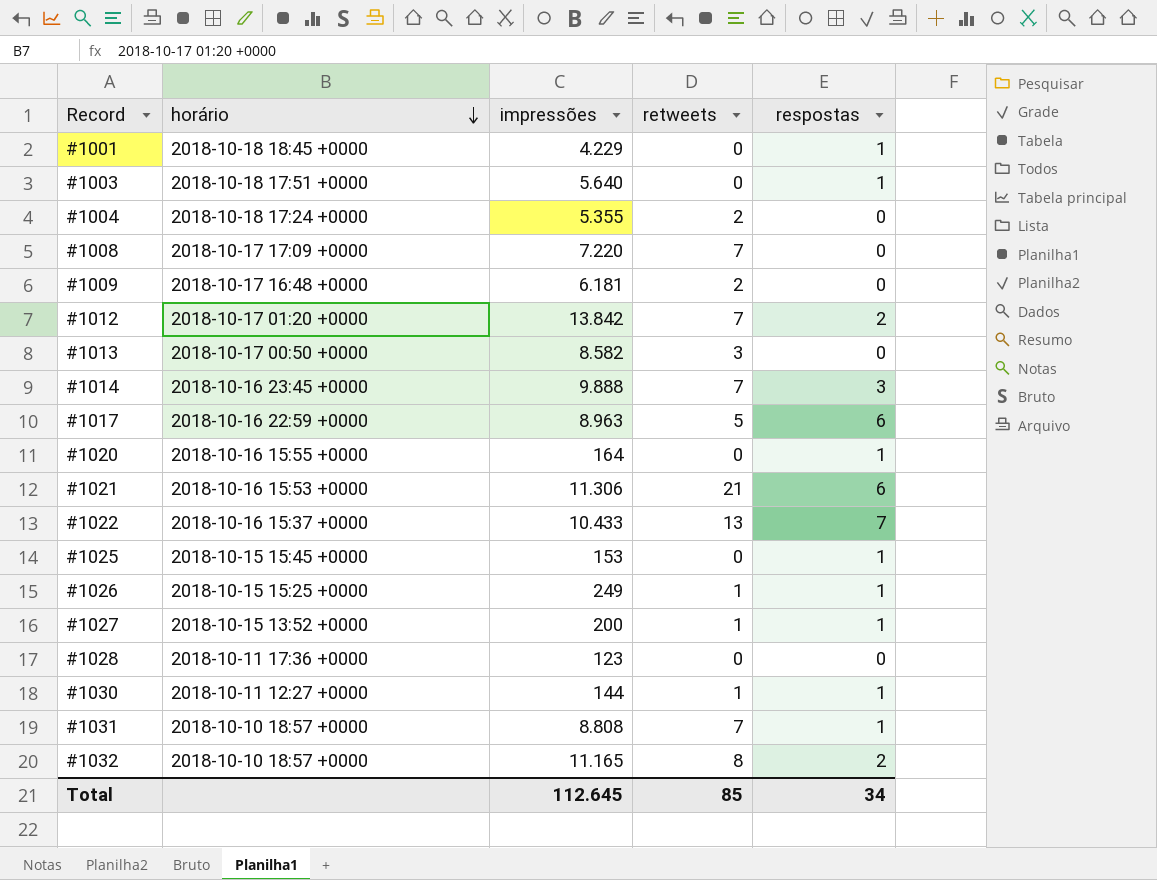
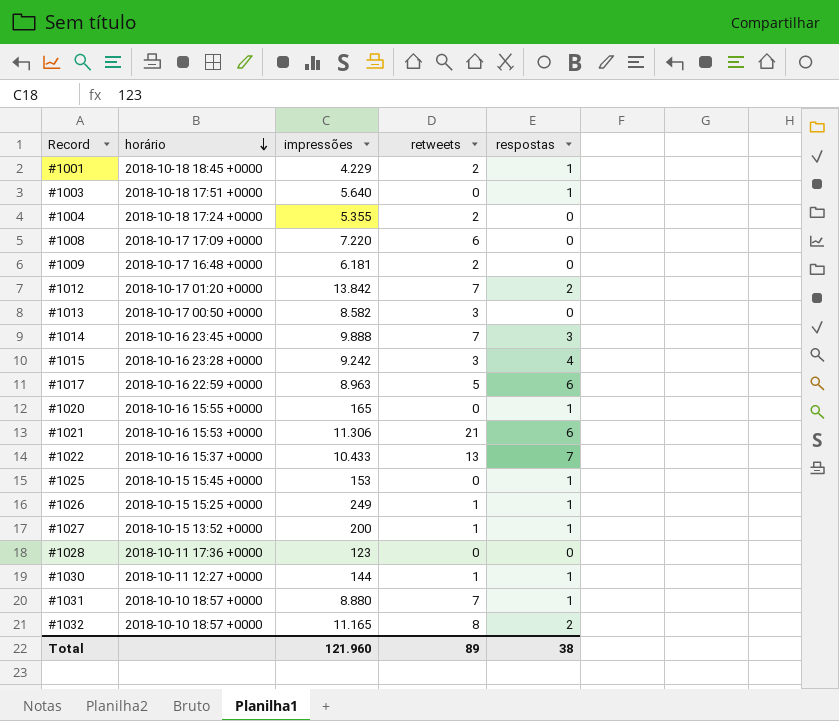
#1001 | retweets: 0 -> 2
#1008 | retweets: 7 -> 6
row #1015: none -> 2018-10-16 23:28 +0000 | 9.242 | 3 | 4
#1020 | impressões: 164 -> 165
#1031 | impressões: 8.808 -> 8.880
Total | impressões: 112.645 -> 121.960
Total | retweets: 85 -> 89
Total | respostas: 34 -> 38

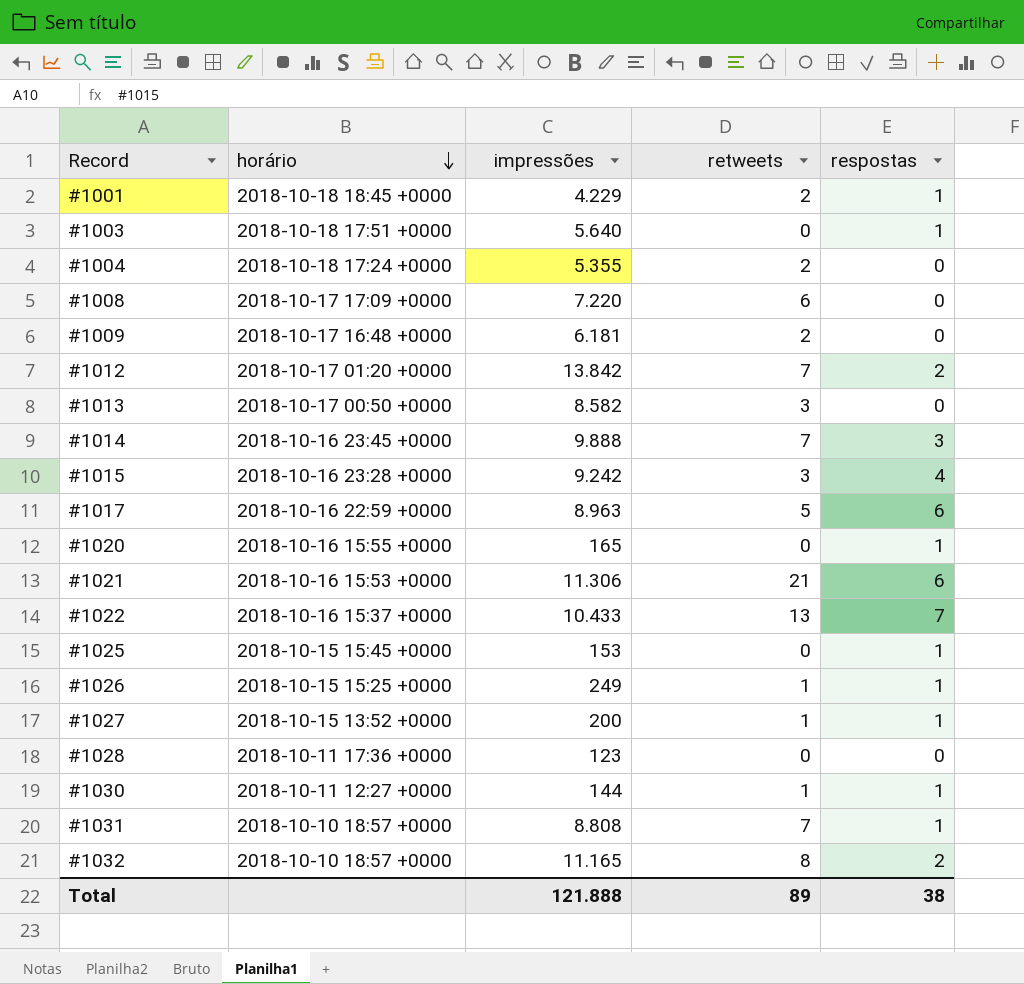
#1031 | impressões: 8.880 -> 8.808
Total | impressões: 121.960 -> 121.888

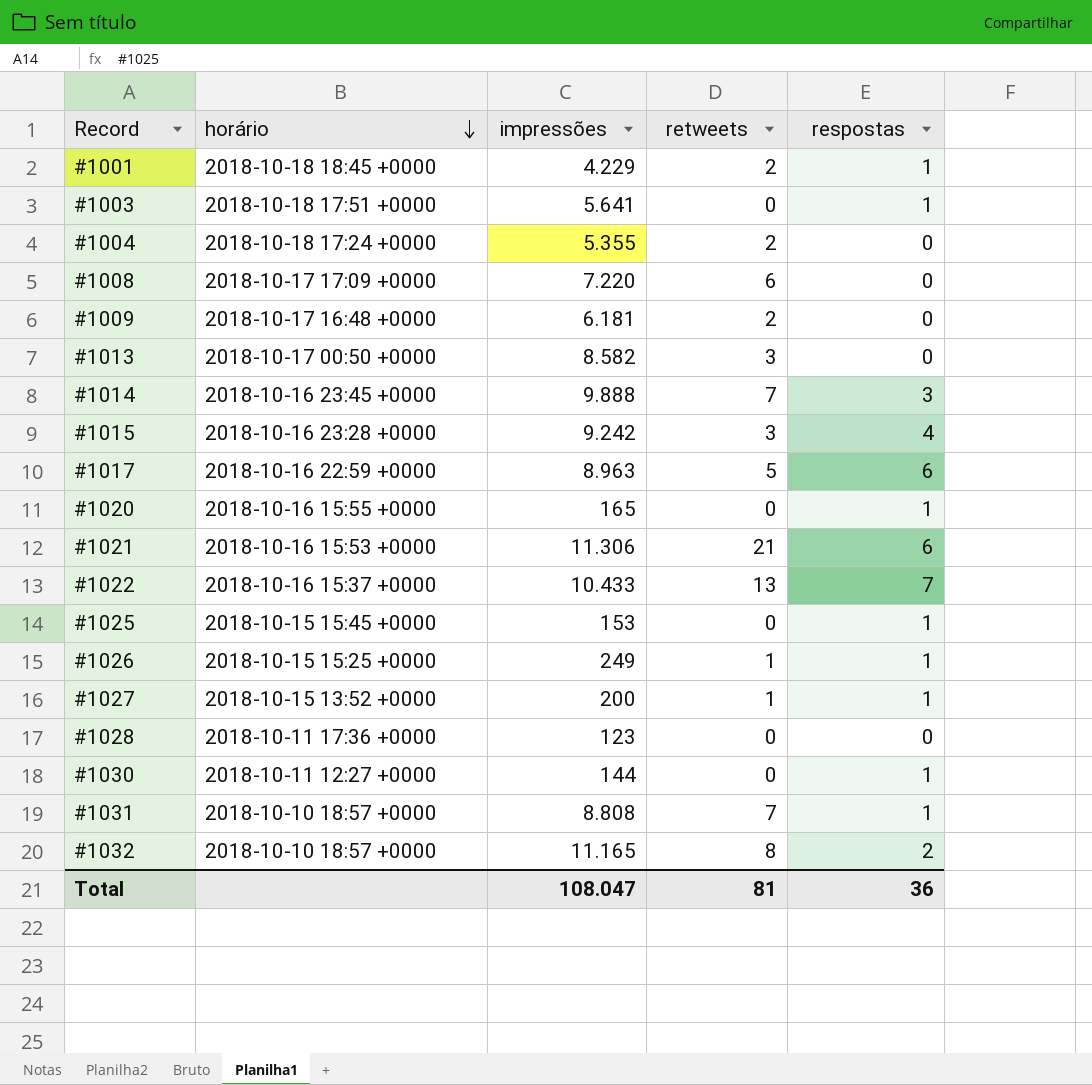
row #1012: 2018-10-17 01:20 +0000 | 13.842 | 7 | 2 -> none
#1003 | impressões: 5.640 -> 5.641
#1030 | retweets: 1 -> 0
Total | impressões: 121.888 -> 108.047
Total | retweets: 89 -> 81
Total | respostas: 38 -> 36

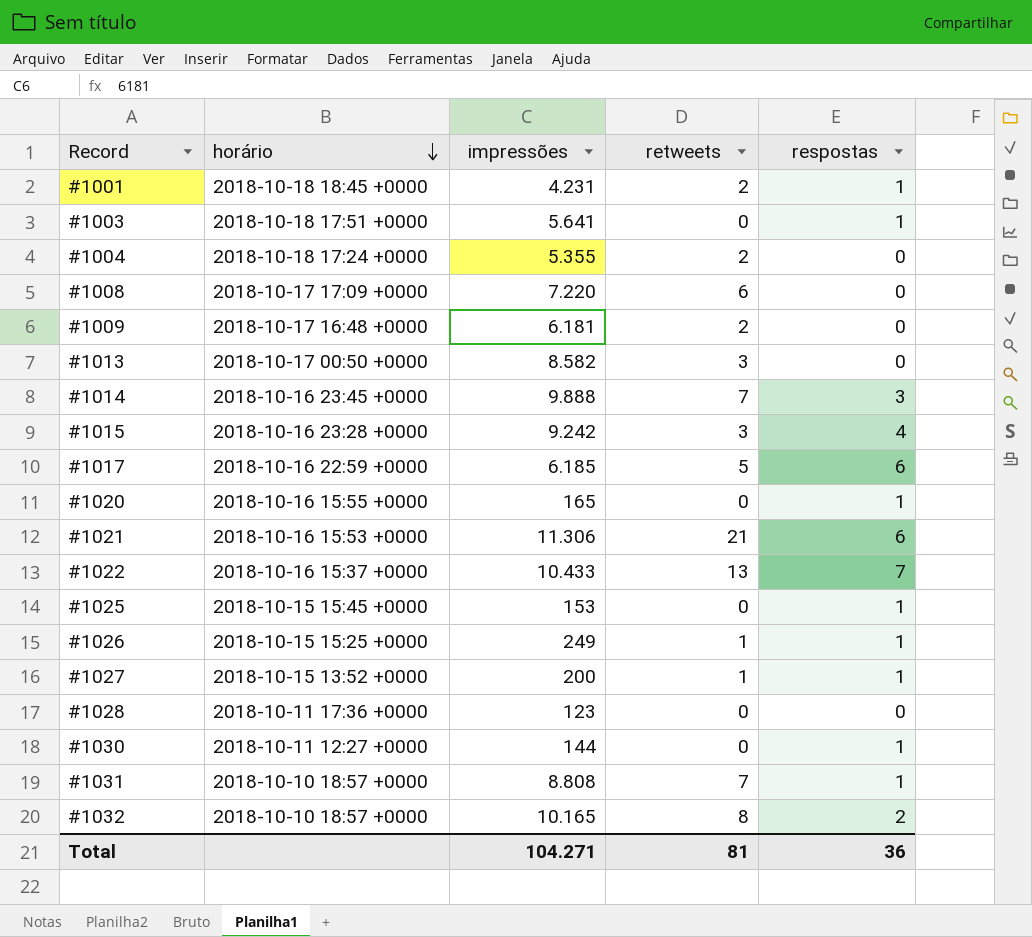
#1001 | impressões: 4.229 -> 4.231
#1017 | impressões: 8.963 -> 6.185
#1032 | impressões: 11.165 -> 10.165
Total | impressões: 108.047 -> 104.271

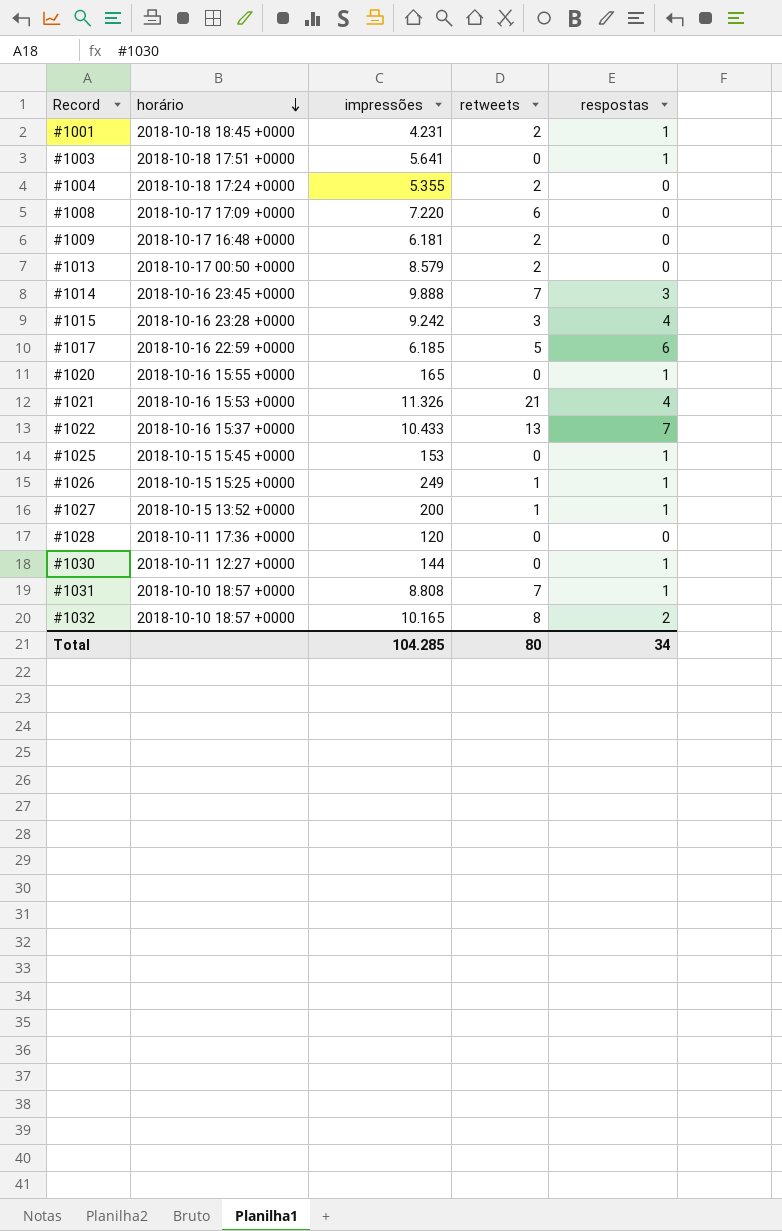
#1013 | impressões: 8.582 -> 8.579
#1013 | retweets: 3 -> 2
#1021 | impressões: 11.306 -> 11.326
#1021 | respostas: 6 -> 4
#1028 | impressões: 123 -> 120
Total | impressões: 104.271 -> 104.285
Total | retweets: 81 -> 80
Total | respostas: 36 -> 34

